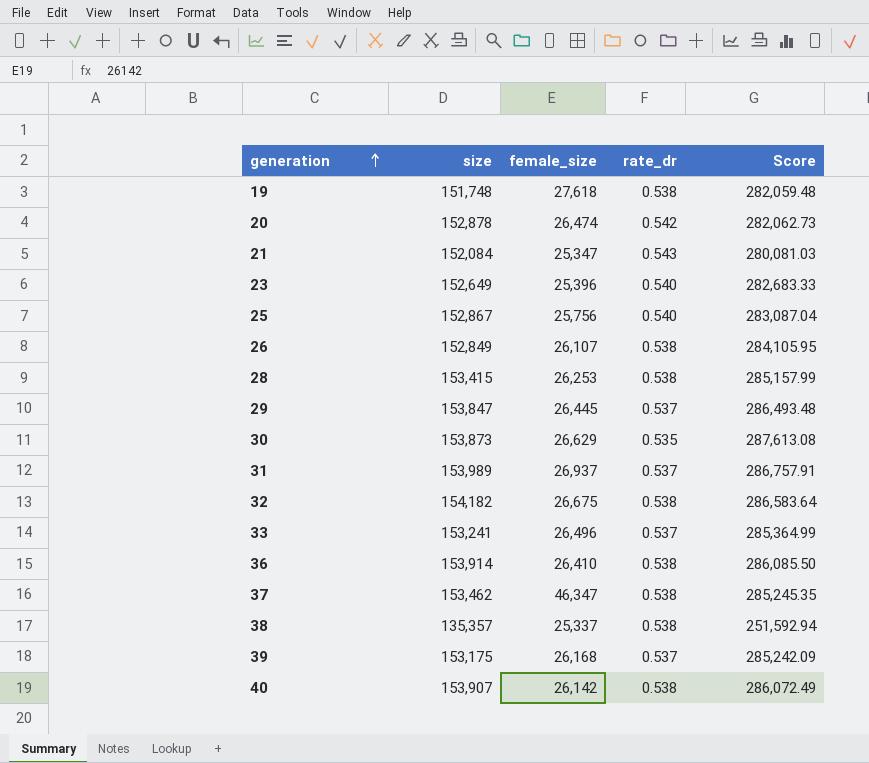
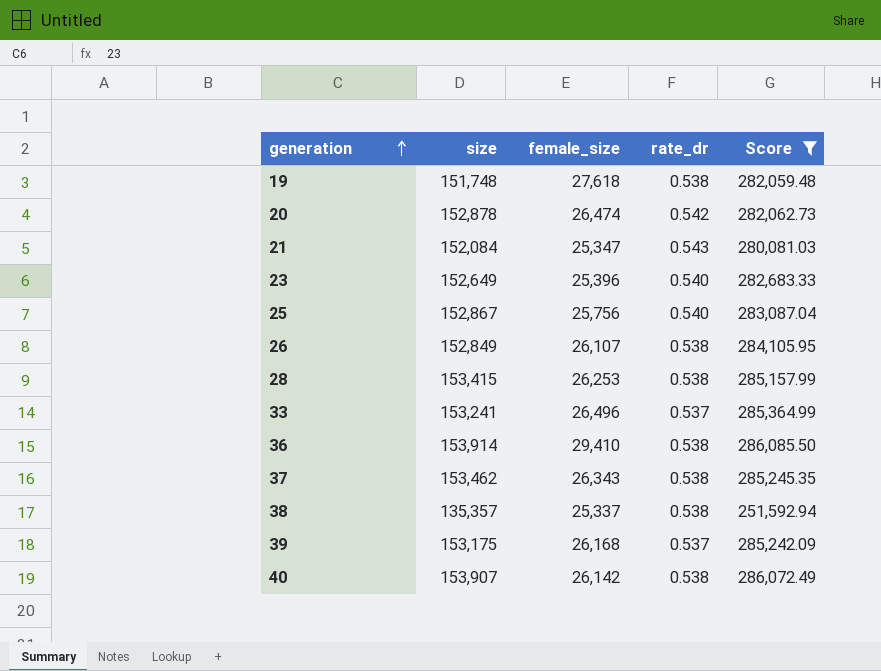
filter: none -> Score <= 286,085.50
36 | female_size: 26,410 -> 29,410
37 | female_size: 46,347 -> 26,343

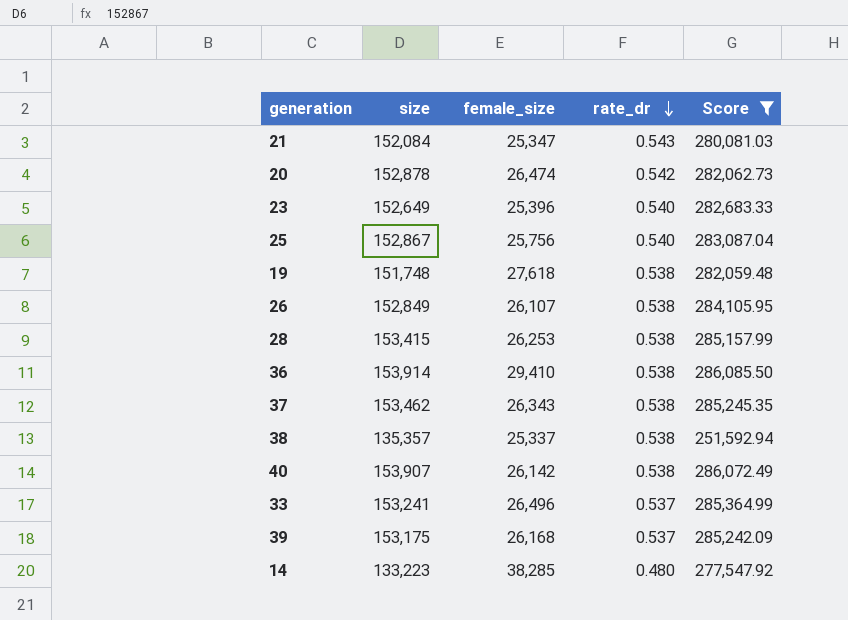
row order: generation ascending -> rate_dr descending
row 14: none -> 133,223 | 38,285 | 0.480 | 277,547.92

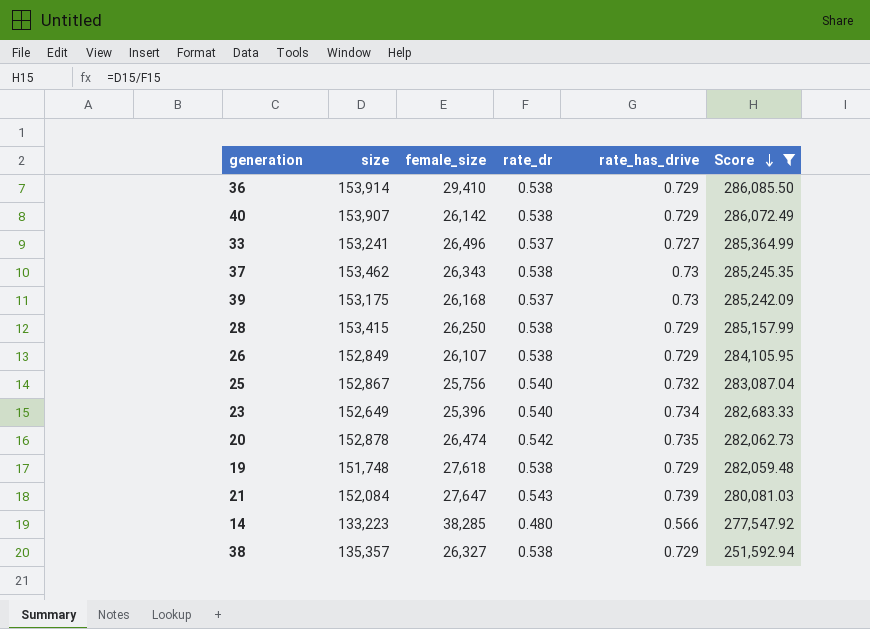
row order: rate_dr descending -> Score descending
column rate_has_drive | position: none -> 5
28 | female_size: 26,253 -> 26,250
21 | female_size: 25,347 -> 27,647
38 | female_size: 25,337 -> 26,327

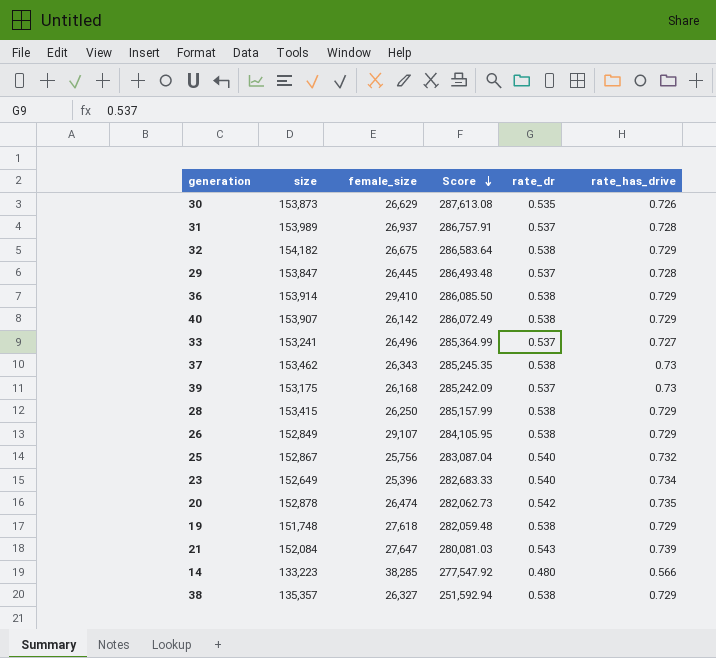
filter: Score <= 286,085.50 -> none
column Score | position: 6 -> 4
26 | female_size: 26,107 -> 29,107

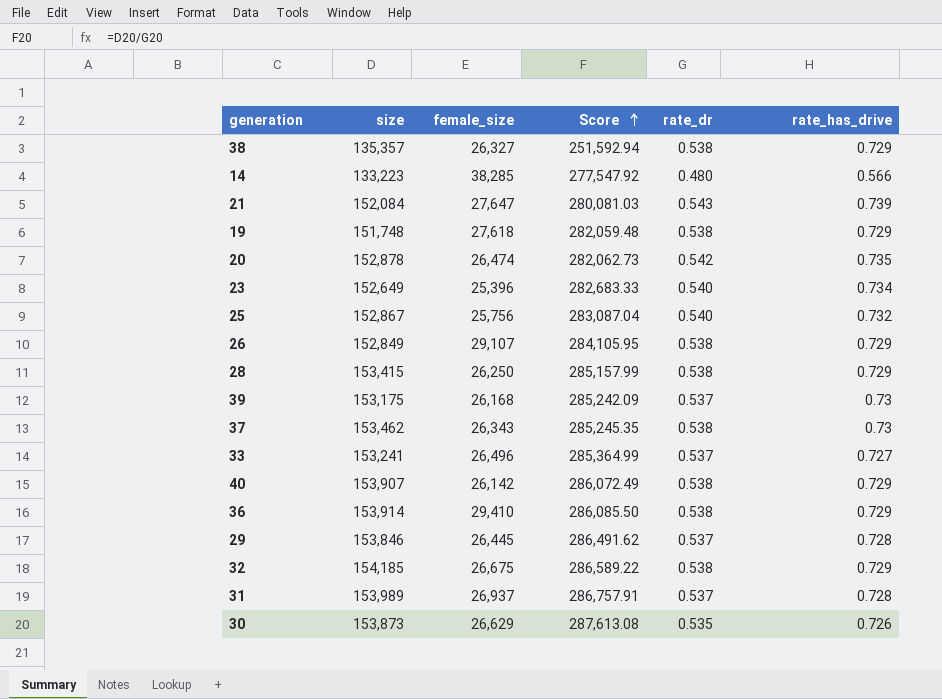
row order: Score descending -> Score ascending
29 | size: 153,847 -> 153,846
29 | Score: 286,493.48 -> 286,491.62
32 | size: 154,182 -> 154,185
32 | Score: 286,583.64 -> 286,589.22

